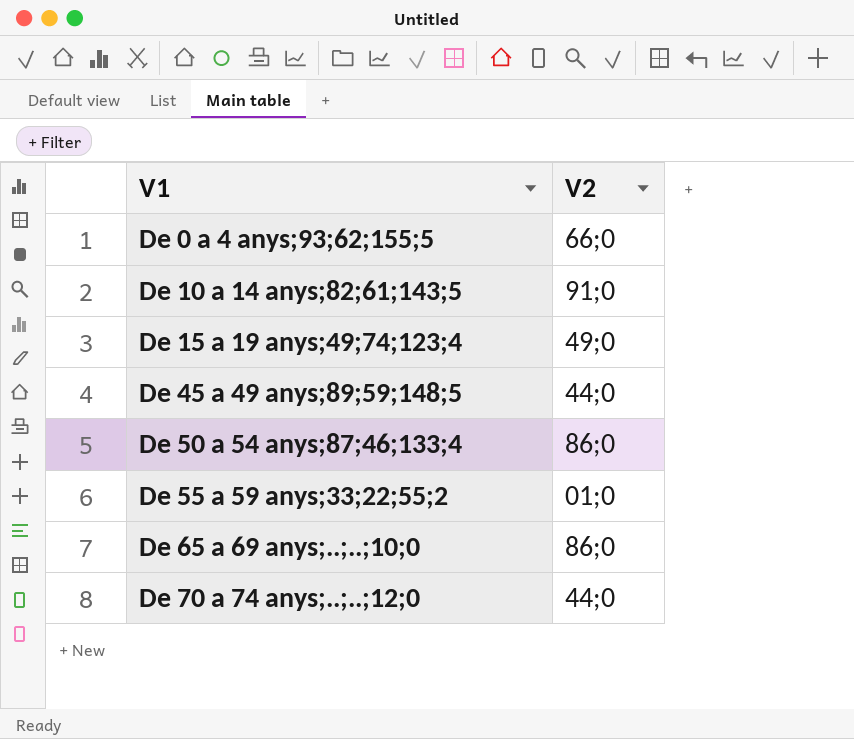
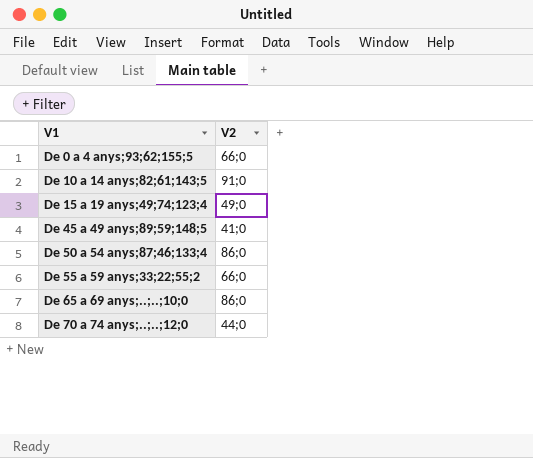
De 45 a 49 anys;89;59;148;5 | V2: 44;0 -> 41;0
De 55 a 59 anys;33;22;55;2 | V2: 01;0 -> 66;0

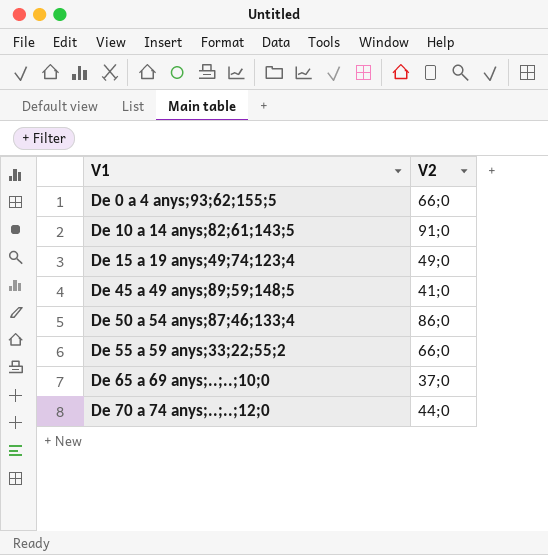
De 65 a 69 anys;..;..;10;0 | V2: 86;0 -> 37;0

